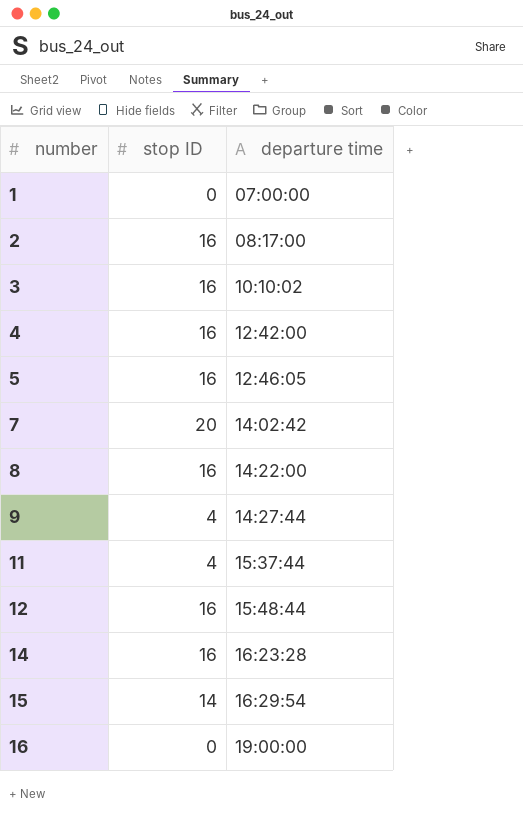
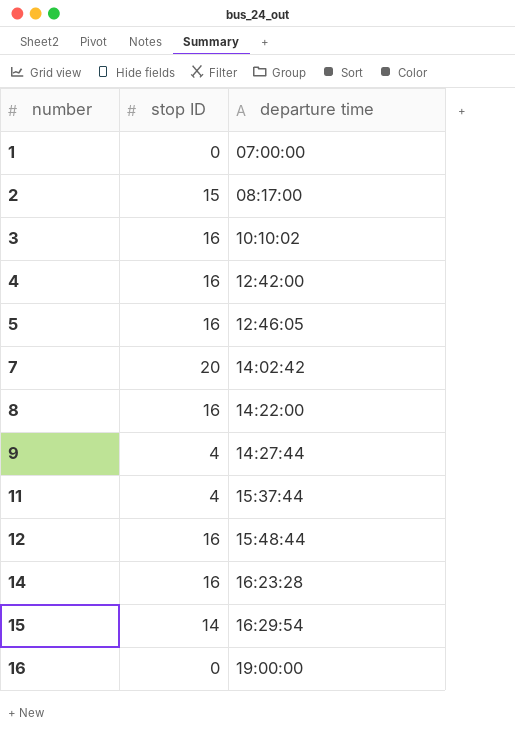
2 | stop ID: 16 -> 15

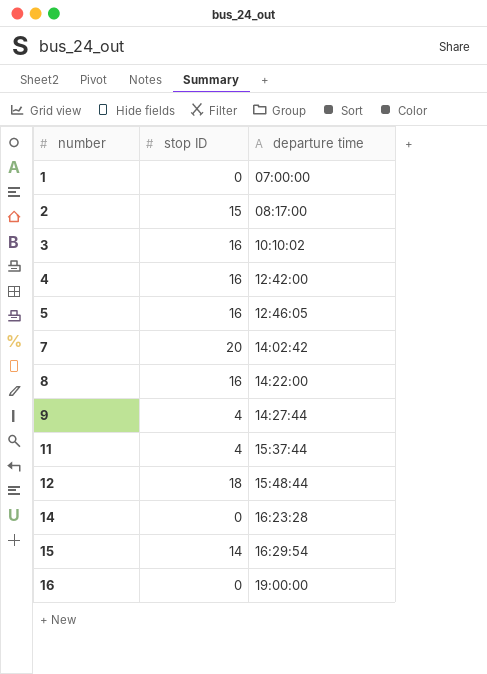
12 | stop ID: 16 -> 18
14 | stop ID: 16 -> 0

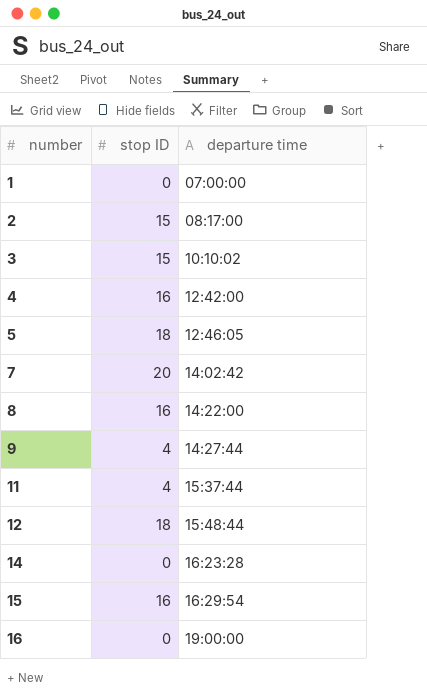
3 | stop ID: 16 -> 15
5 | stop ID: 16 -> 18
15 | stop ID: 14 -> 16

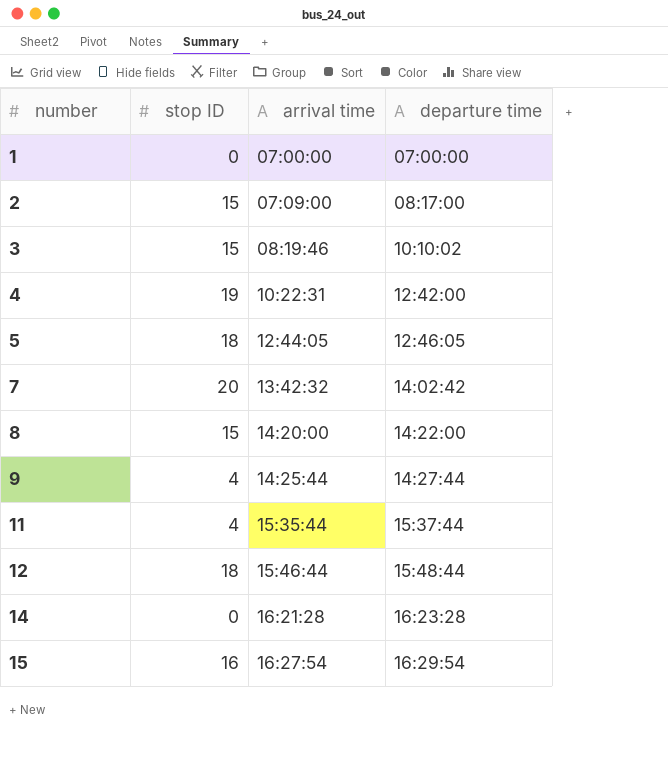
column arrival time | position: none -> 3
row 16: 0 | 19:00:00 -> none
4 | stop ID: 16 -> 19
8 | stop ID: 16 -> 15

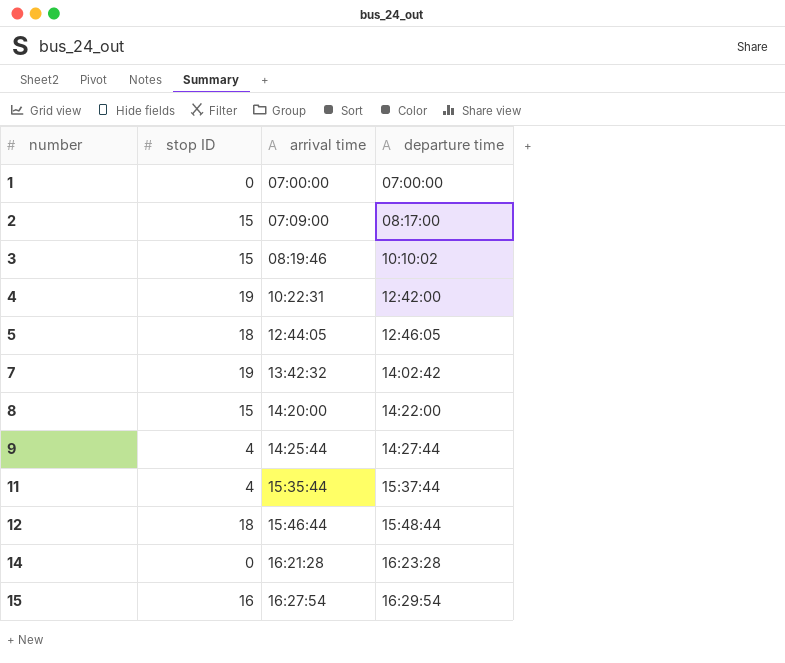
7 | stop ID: 20 -> 19

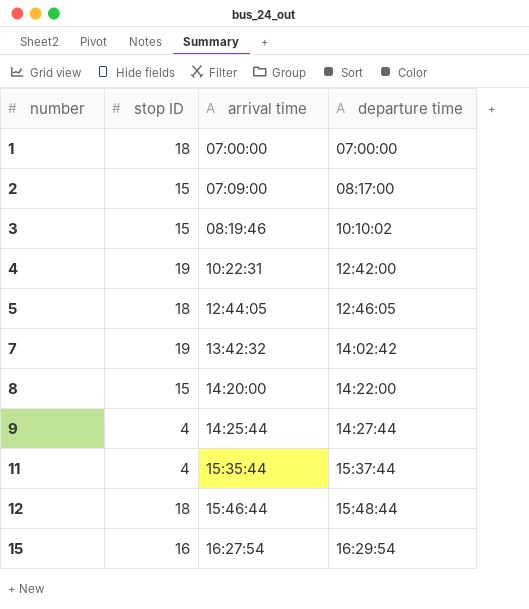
row 14: 0 | 16:21:28 | 16:23:28 -> none
1 | stop ID: 0 -> 18

